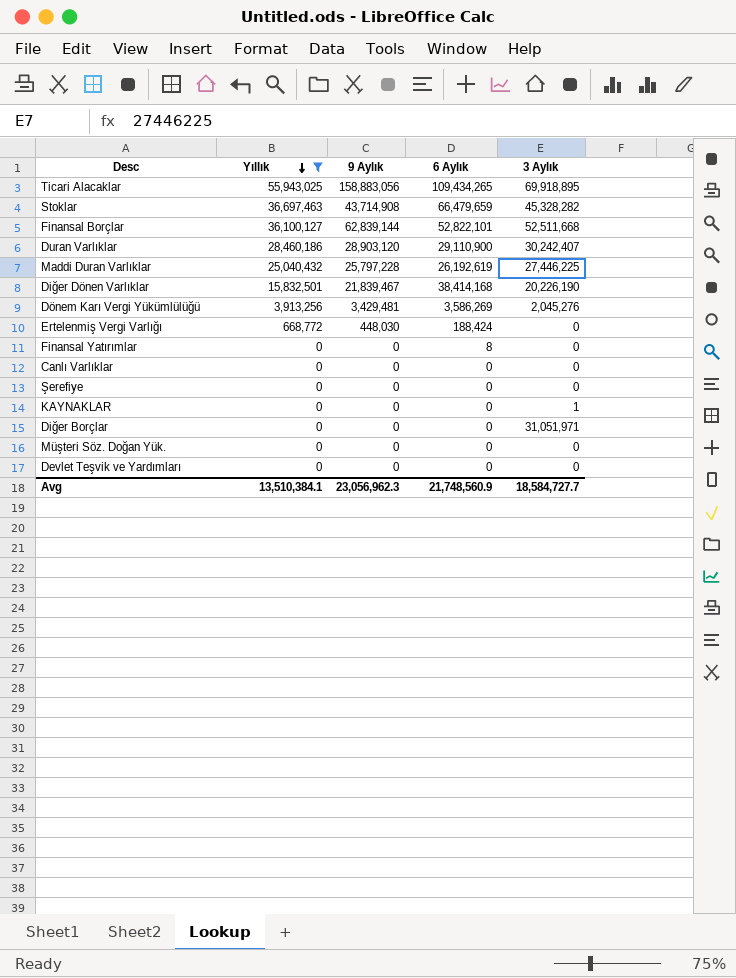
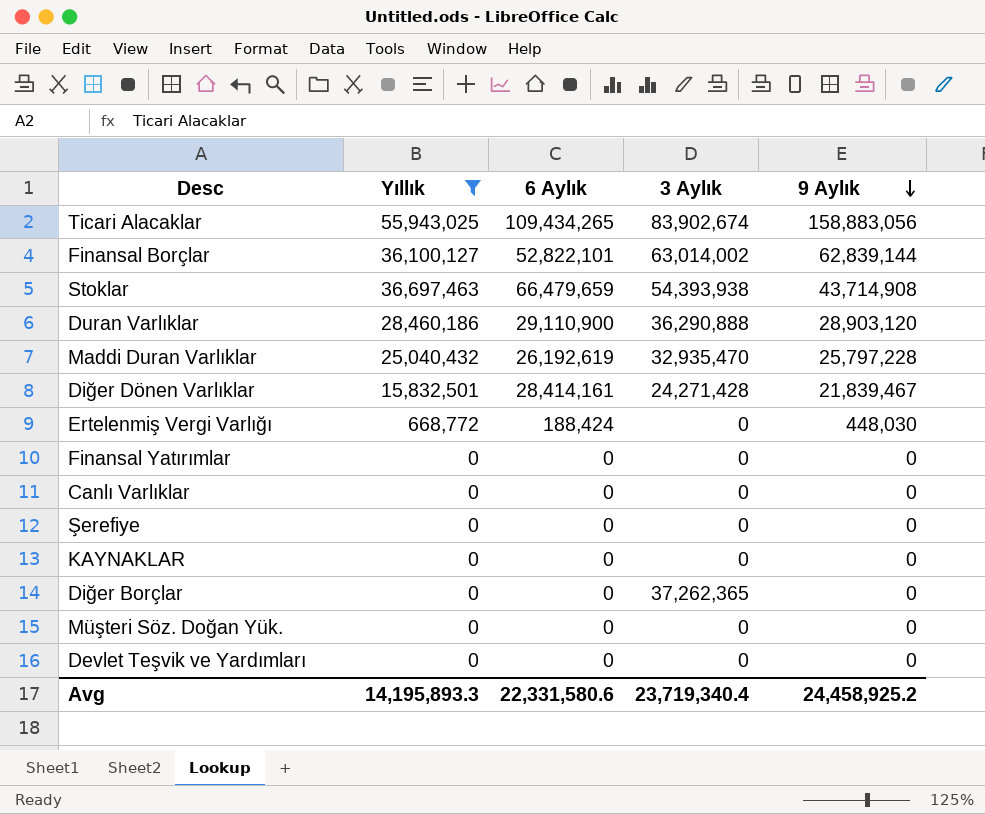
row order: Yıllık descending -> 9 Aylık descending
column 9 Aylık | position: 3 -> 5
row Dönem Karı Vergi Yükümlülüğü: 3,913,256 | 3,429,481 | 3,586,269 | 2,045,276 -> none
Ticari Alacaklar | 3 Aylık: 69,918,895 -> 83,902,674
Finansal Borçlar | 3 Aylık: 52,511,668 -> 63,014,002
Stoklar | 3 Aylık: 45,328,282 -> 54,393,938
Duran Varlıklar | 3 Aylık: 30,242,407 -> 36,290,888
Maddi Duran Varlıklar | 3 Aylık: 27,446,225 -> 32,935,470
Diğer Dönen Varlıklar | 6 Aylık: 38,414,168 -> 28,414,161
Diğer Dönen Varlıklar | 3 Aylık: 20,226,190 -> 24,271,428
Finansal Yatırımlar | 6 Aylık: 8 -> 0
KAYNAKLAR | 3 Aylık: 1 -> 0
Diğer Borçlar | 3 Aylık: 31,051,971 -> 37,262,365
Avg | Yıllık: 13,510,384.1 -> 14,195,893.3
Avg | 6 Aylık: 21,748,560.9 -> 22,331,580.6
Avg | 3 Aylık: 18,584,727.7 -> 23,719,340.4
Avg | 9 Aylık: 23,056,962.3 -> 24,458,925.2

